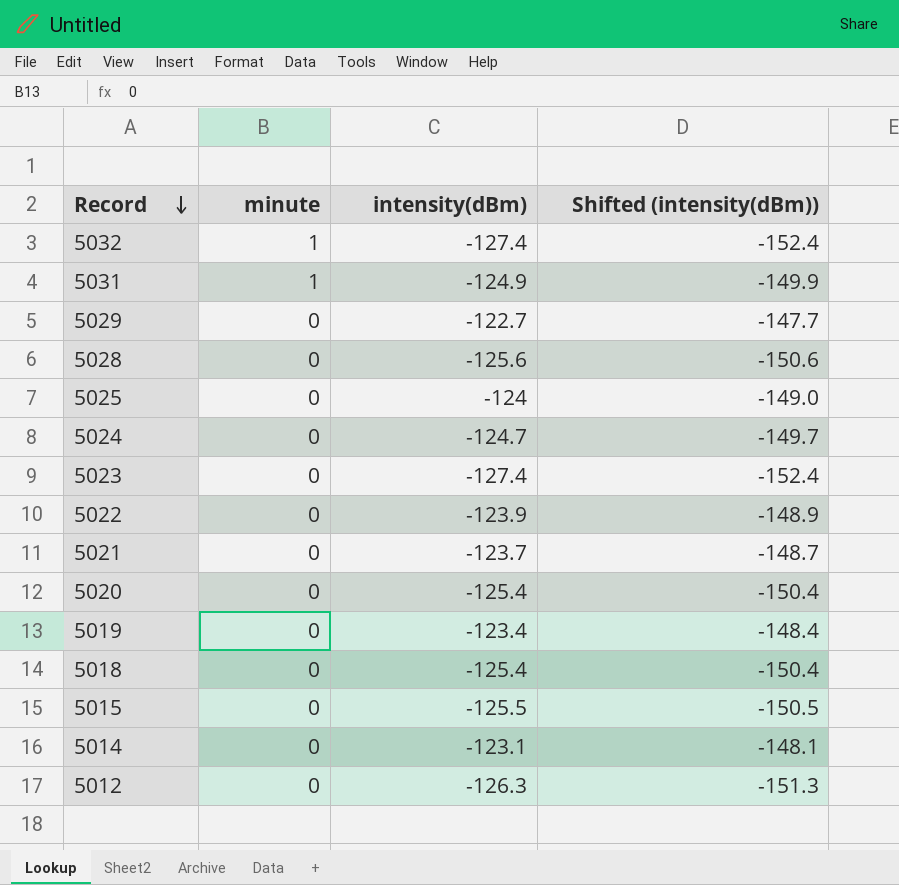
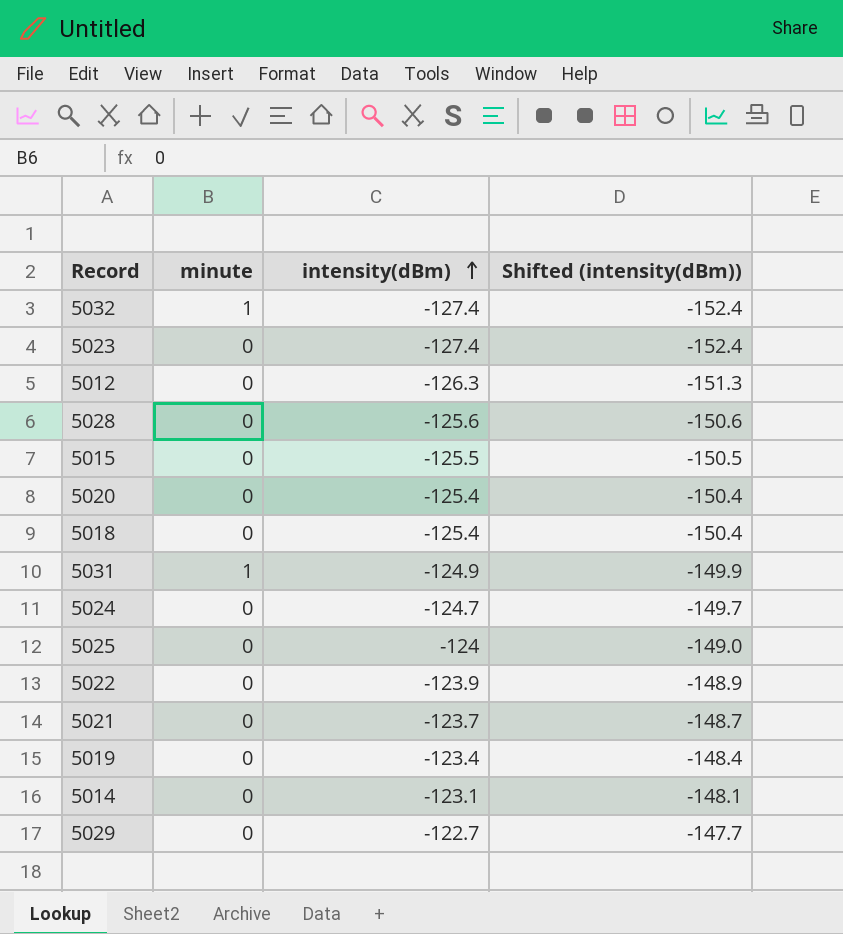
row order: Record descending -> intensity(dBm) ascending

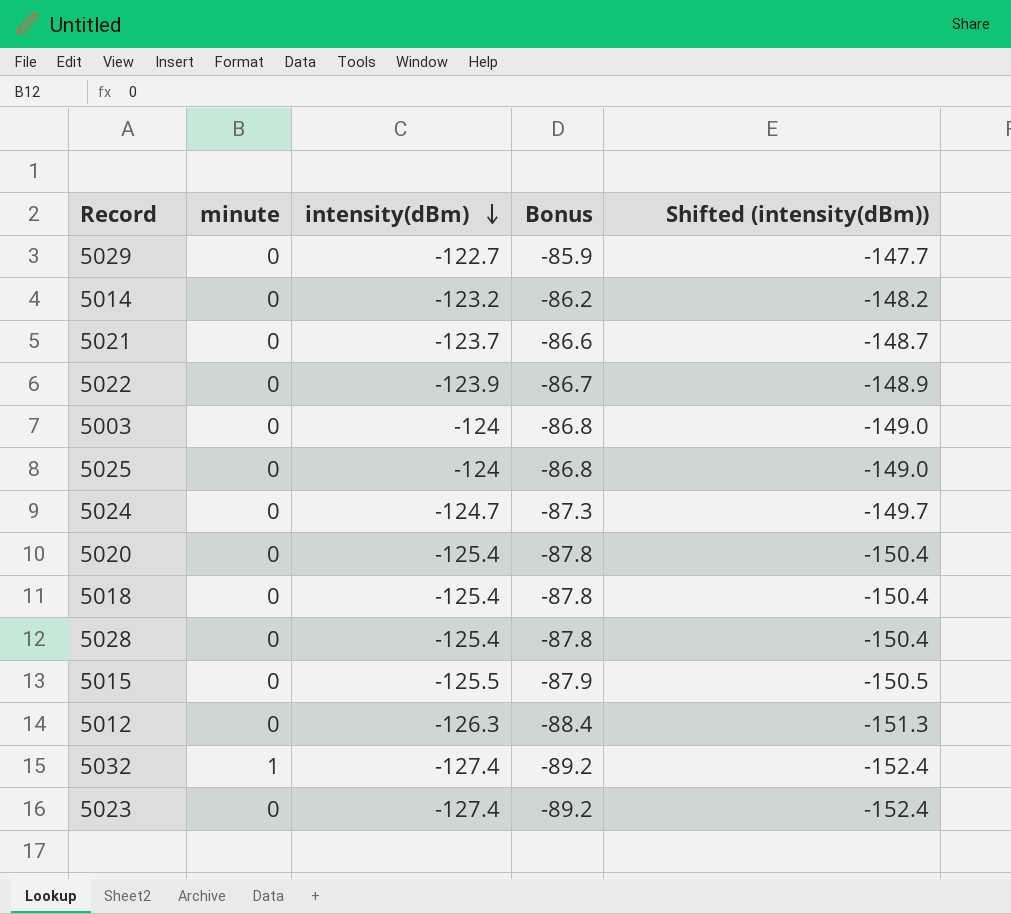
row order: intensity(dBm) ascending -> intensity(dBm) descending
column Bonus | formula: none -> [intensity(dBm)] * 0.7
row 5031: 1 | -124.9 | -149.9 -> none
row 5019: 0 | -123.4 | -148.4 -> none
5014 | intensity(dBm): -123.1 -> -123.2
5014 | Shifted (intensity(dBm)): -148.1 -> -148.2
row 5003: none -> 0 | -124 | -86.8 | -149.0
5028 | intensity(dBm): -125.6 -> -125.4
5028 | Shifted (intensity(dBm)): -150.6 -> -150.4

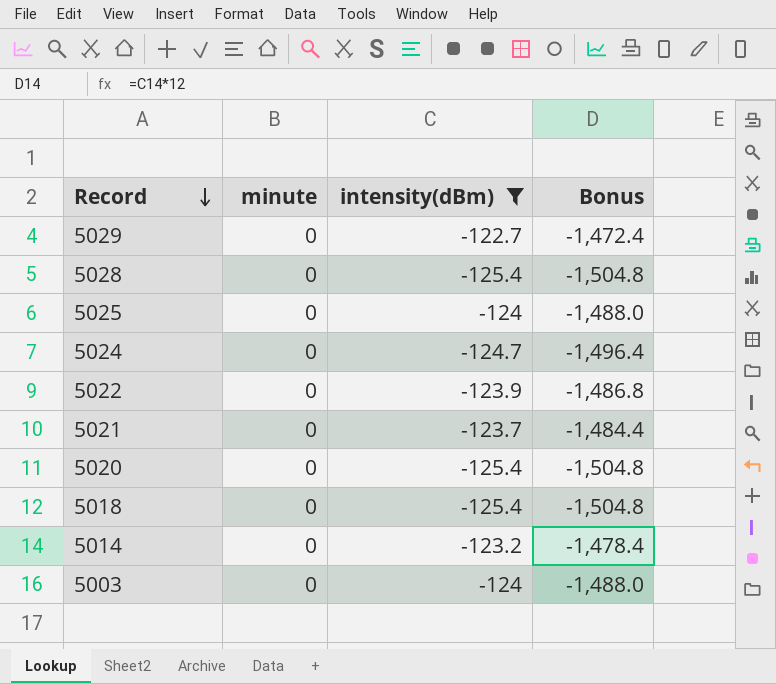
filter: none -> intensity(dBm) >= -125.4
row order: intensity(dBm) descending -> Record descending
column Shifted (intensity(dBm)) | formula: [intensity(dBm)] - 25 -> none
column Bonus | formula: [intensity(dBm)] * 0.7 -> [intensity(dBm)] * 12

